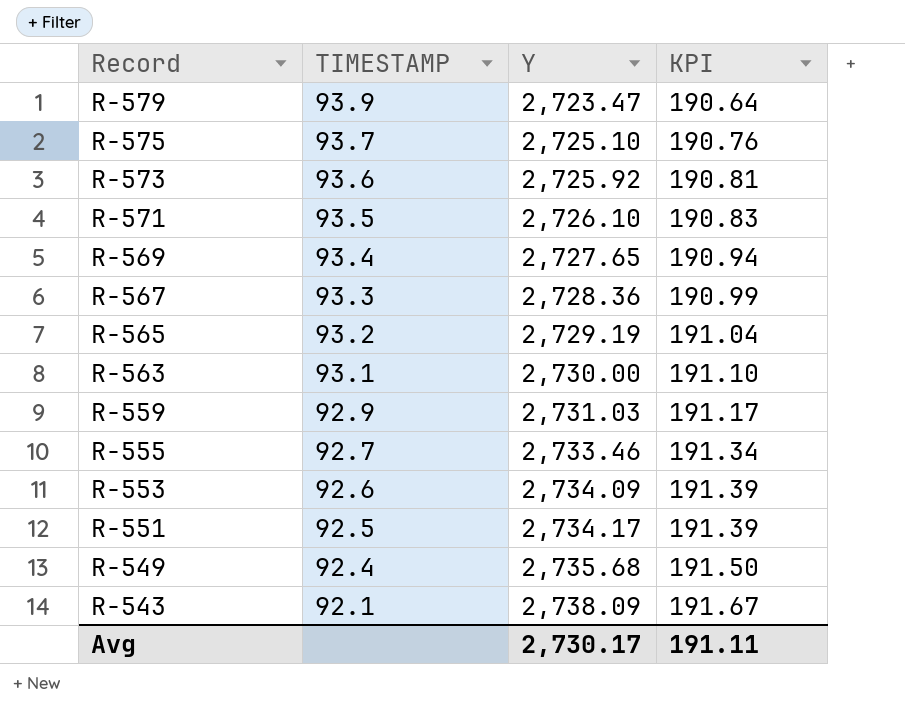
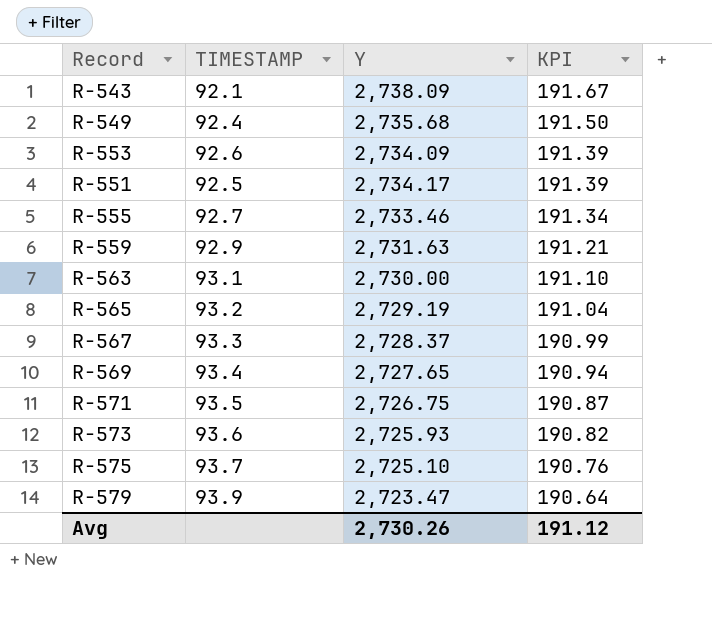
row order: Record descending -> KPI descending
R-559 | Y: 2,731.03 -> 2,731.63
R-559 | KPI: 191.17 -> 191.21
R-567 | Y: 2,728.36 -> 2,728.37
R-571 | Y: 2,726.10 -> 2,726.75
R-571 | KPI: 190.83 -> 190.87
R-573 | Y: 2,725.92 -> 2,725.93
R-573 | KPI: 190.81 -> 190.82
Avg | Y: 2,730.17 -> 2,730.26
Avg | KPI: 191.11 -> 191.12

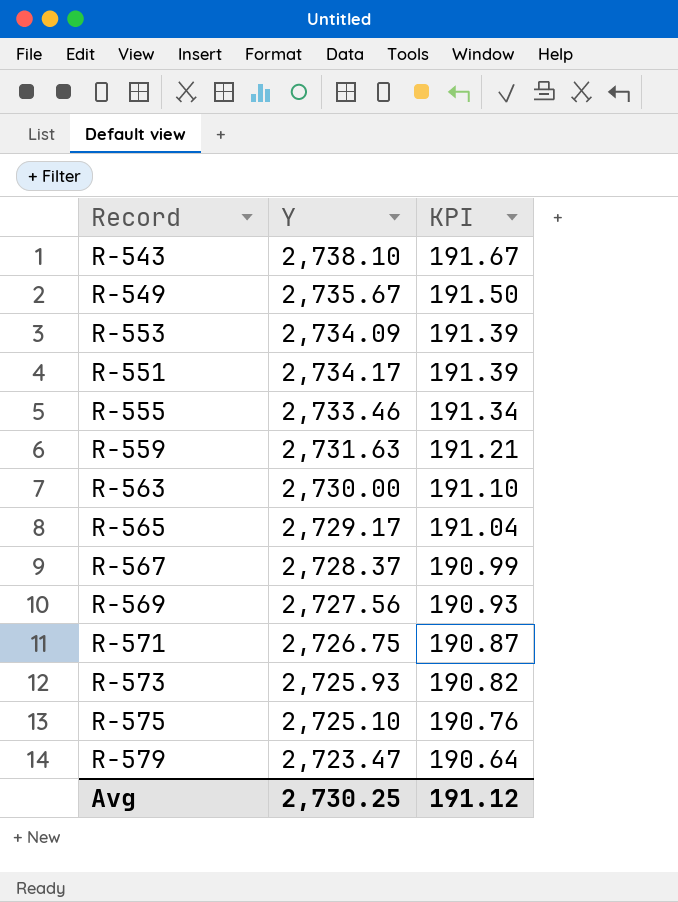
column TIMESTAMP | position: 2 -> none
R-543 | Y: 2,738.09 -> 2,738.10
R-549 | Y: 2,735.68 -> 2,735.67
R-565 | Y: 2,729.19 -> 2,729.17
R-569 | Y: 2,727.65 -> 2,727.56
R-569 | KPI: 190.94 -> 190.93
Avg | Y: 2,730.26 -> 2,730.25

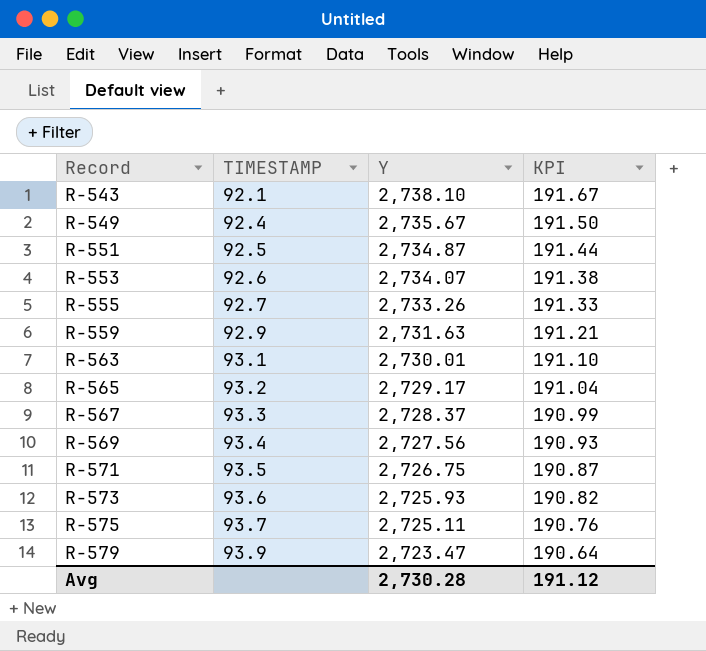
row order: KPI descending -> Record ascending
column TIMESTAMP | position: none -> 2
R-551 | Y: 2,734.17 -> 2,734.87
R-551 | KPI: 191.39 -> 191.44
R-553 | Y: 2,734.09 -> 2,734.07
R-553 | KPI: 191.39 -> 191.38
R-555 | Y: 2,733.46 -> 2,733.26
R-555 | KPI: 191.34 -> 191.33
R-563 | Y: 2,730.00 -> 2,730.01
R-575 | Y: 2,725.10 -> 2,725.11
Avg | Y: 2,730.25 -> 2,730.28

